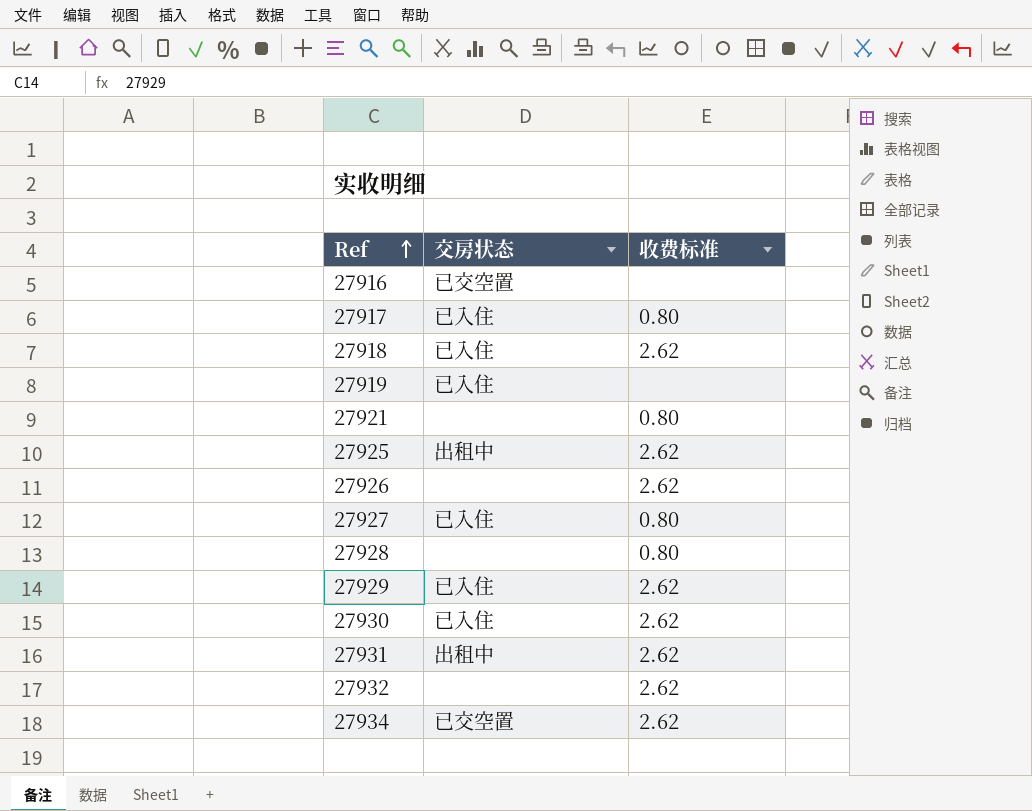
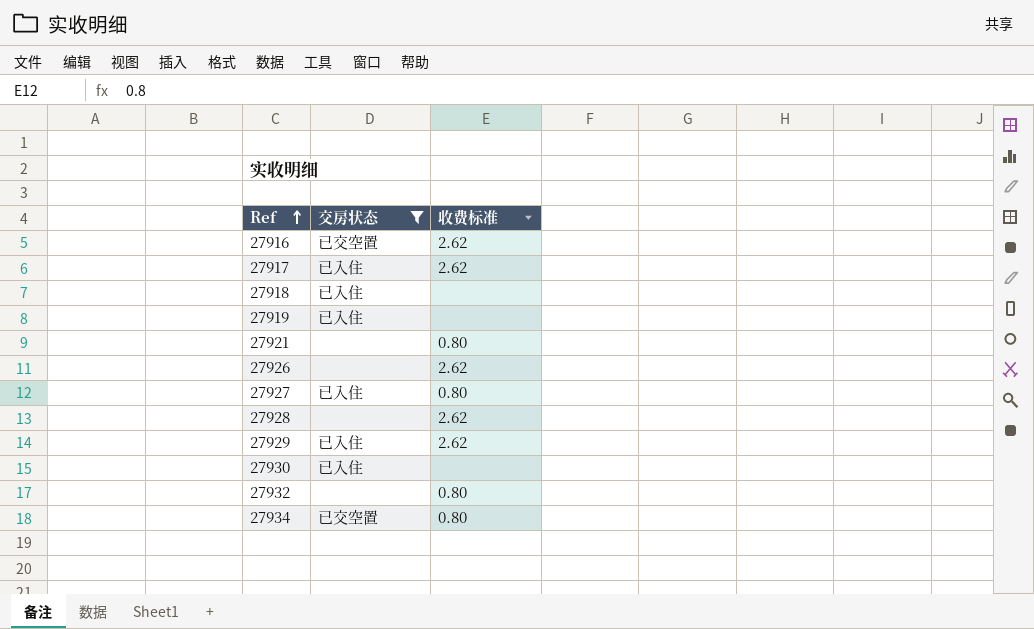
filter: none -> 交房状态 != 出租中
27916 | 收费标准: none -> 2.62
27917 | 收费标准: 0.80 -> 2.62
27918 | 收费标准: 2.62 -> none
27928 | 收费标准: 0.80 -> 2.62
27930 | 收费标准: 2.62 -> none
27932 | 收费标准: 2.62 -> 0.80
27934 | 收费标准: 2.62 -> 0.80

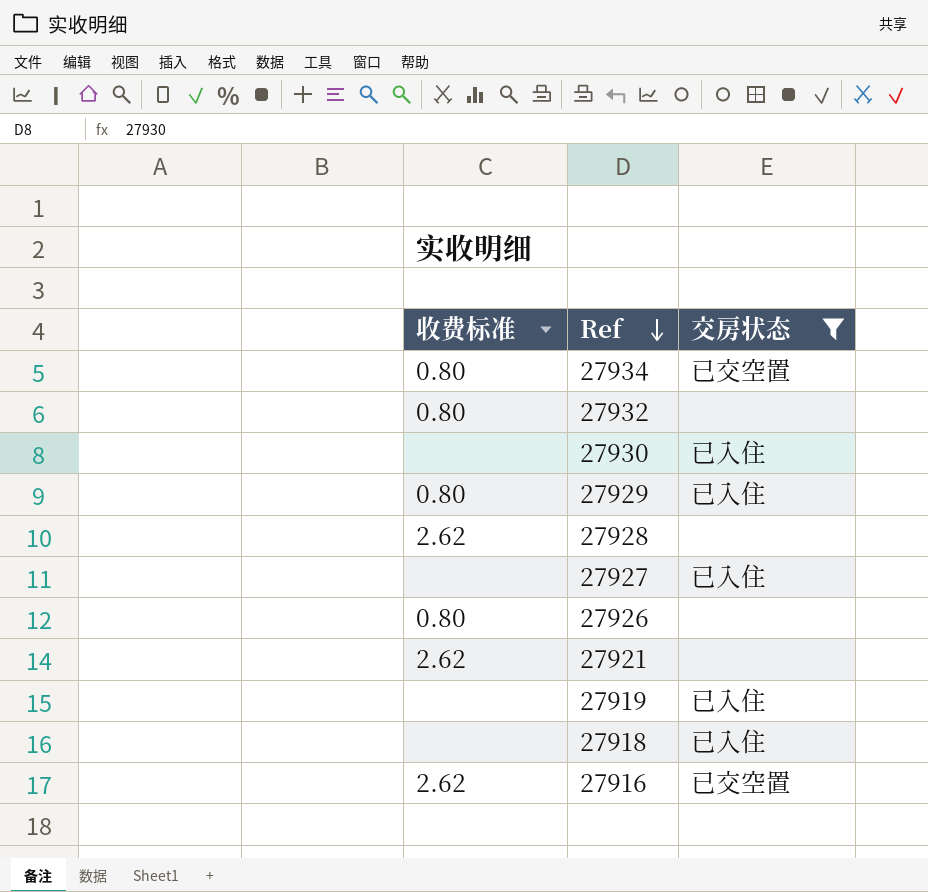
row order: Ref ascending -> Ref descending
column 收费标准 | position: 3 -> 1
row 27917: 已入住 | 2.62 -> none
27929 | 收费标准: 2.62 -> 0.80
27927 | 收费标准: 0.80 -> none
27926 | 收费标准: 2.62 -> 0.80
27921 | 收费标准: 0.80 -> 2.62

